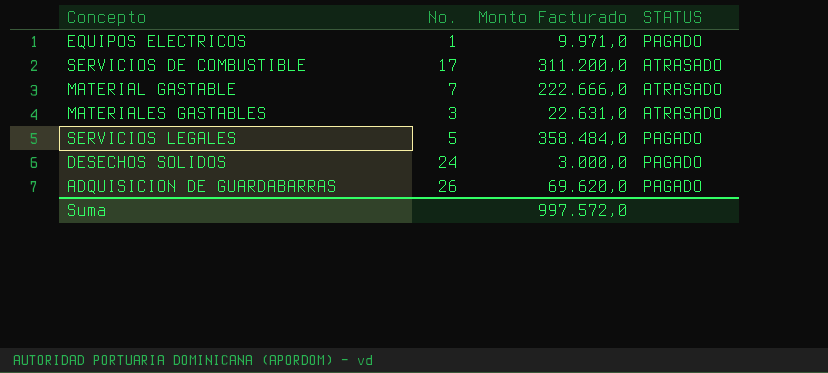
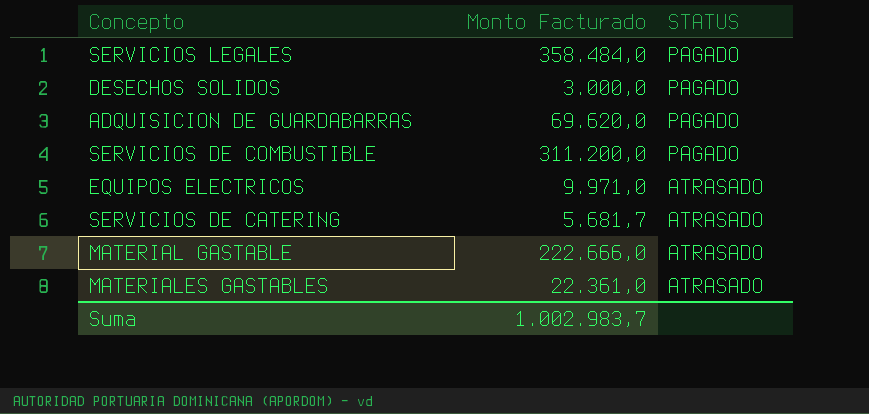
row order: none -> STATUS descending
column No. | position: 2 -> none
SERVICIOS DE COMBUSTIBLE | STATUS: ATRASADO -> PAGADO
EQUIPOS ELECTRICOS | STATUS: PAGADO -> ATRASADO
row SERVICIOS DE CATERING: none -> 5.681,7 | ATRASADO
MATERIALES GASTABLES | Monto Facturado: 22.631,0 -> 22.361,0
Suma | Monto Facturado: 997.572,0 -> 1.002.983,7

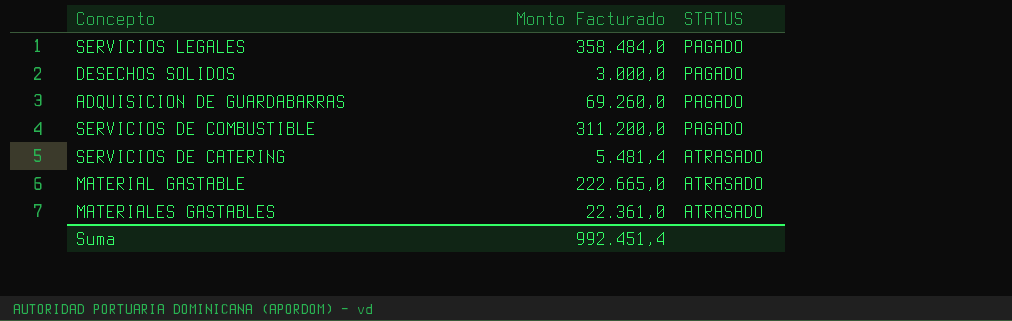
row EQUIPOS ELECTRICOS: 9.971,0 | ATRASADO -> none
ADQUISICION DE GUARDABARRAS | Monto Facturado: 69.620,0 -> 69.260,0
SERVICIOS DE CATERING | Monto Facturado: 5.681,7 -> 5.481,4
MATERIAL GASTABLE | Monto Facturado: 222.666,0 -> 222.665,0
Suma | Monto Facturado: 1.002.983,7 -> 992.451,4

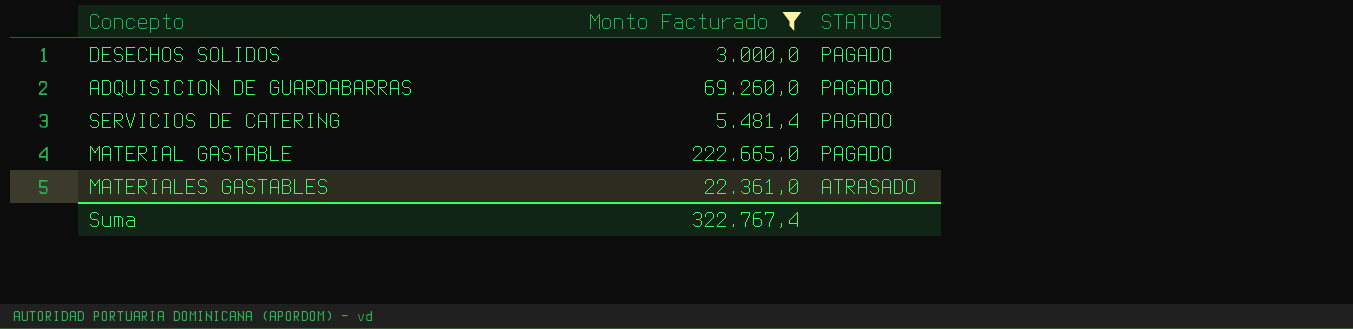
filter: none -> Monto Facturado <= 222.665,0
SERVICIOS DE CATERING | STATUS: ATRASADO -> PAGADO
MATERIAL GASTABLE | STATUS: ATRASADO -> PAGADO
Suma | Monto Facturado: 992.451,4 -> 322.767,4

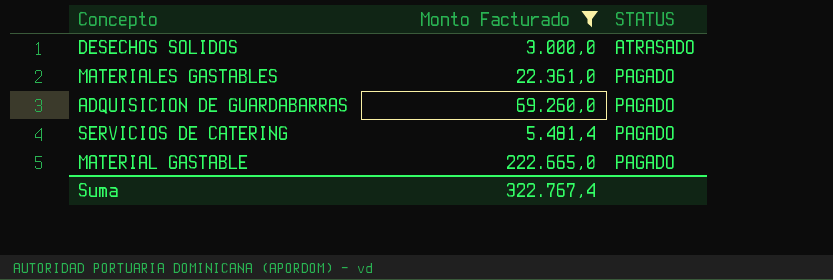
row order: STATUS descending -> STATUS ascending
DESECHOS SOLIDOS | STATUS: PAGADO -> ATRASADO
MATERIALES GASTABLES | STATUS: ATRASADO -> PAGADO

